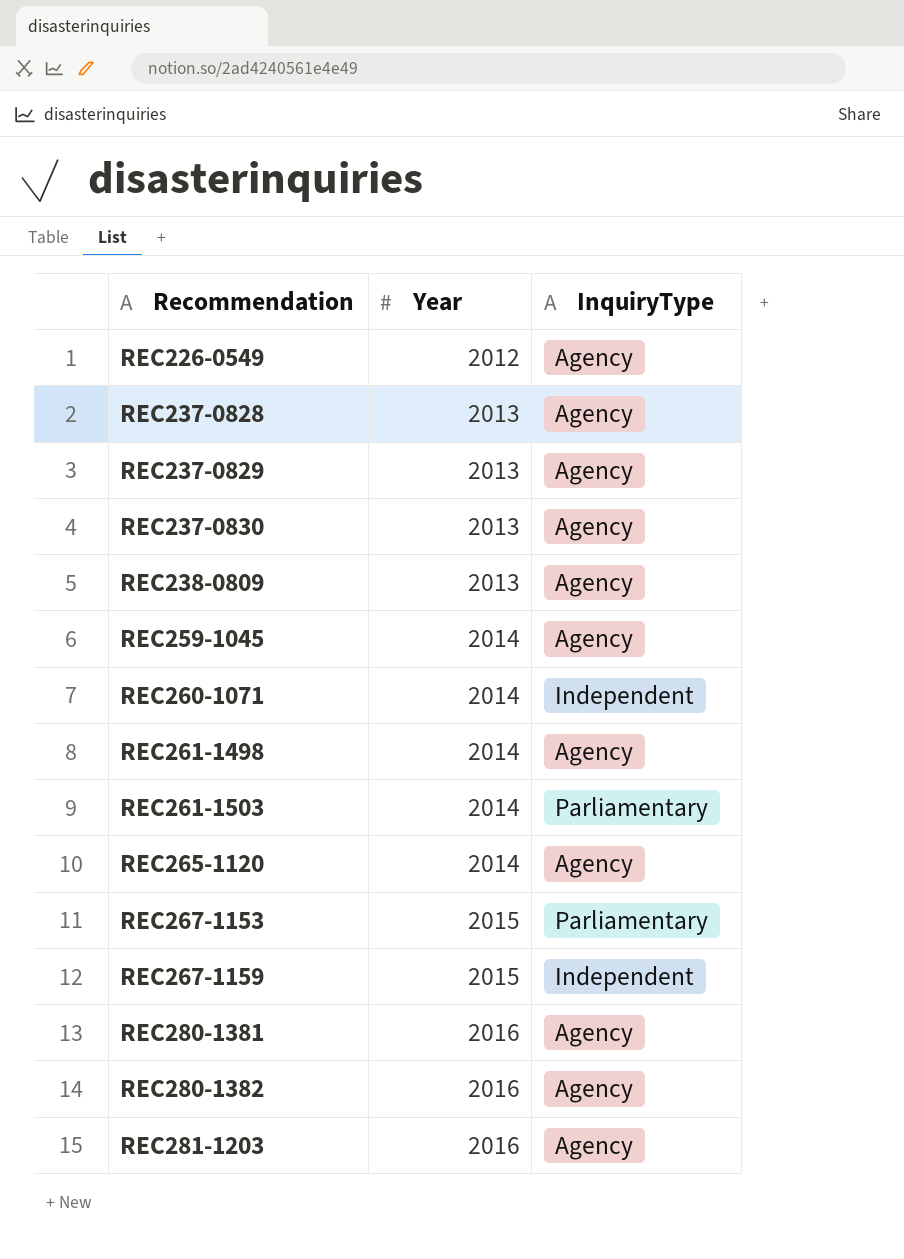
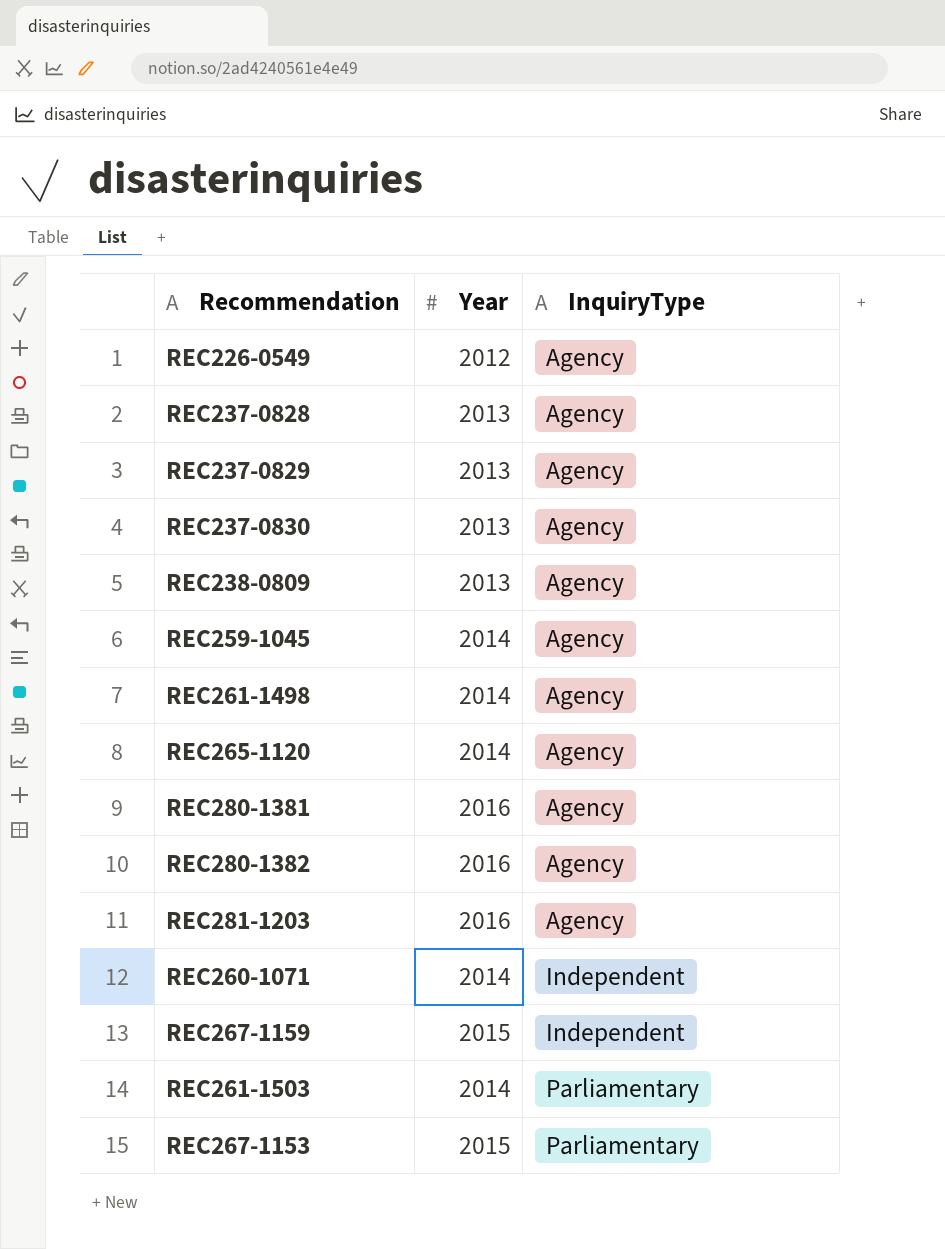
row order: Recommendation ascending -> InquiryType ascending

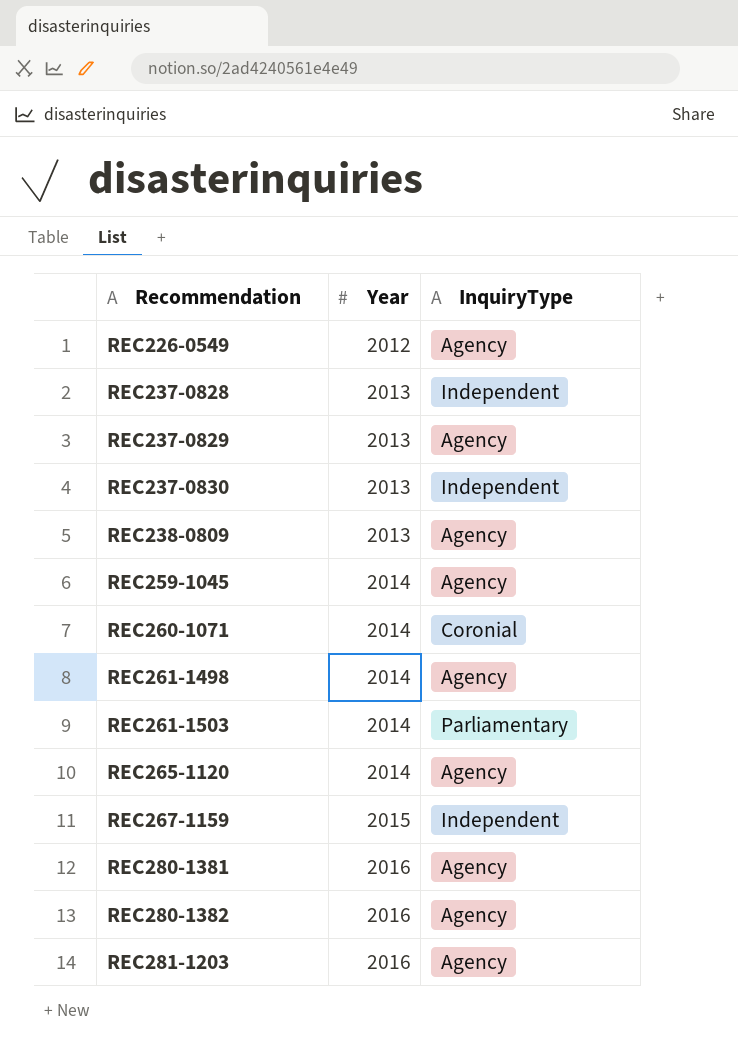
row order: InquiryType ascending -> Recommendation ascending
row REC267-1153: 2015 | Parliamentary -> none
REC237-0828 | InquiryType: Agency -> Independent
REC237-0830 | InquiryType: Agency -> Independent
REC260-1071 | InquiryType: Independent -> Coronial

